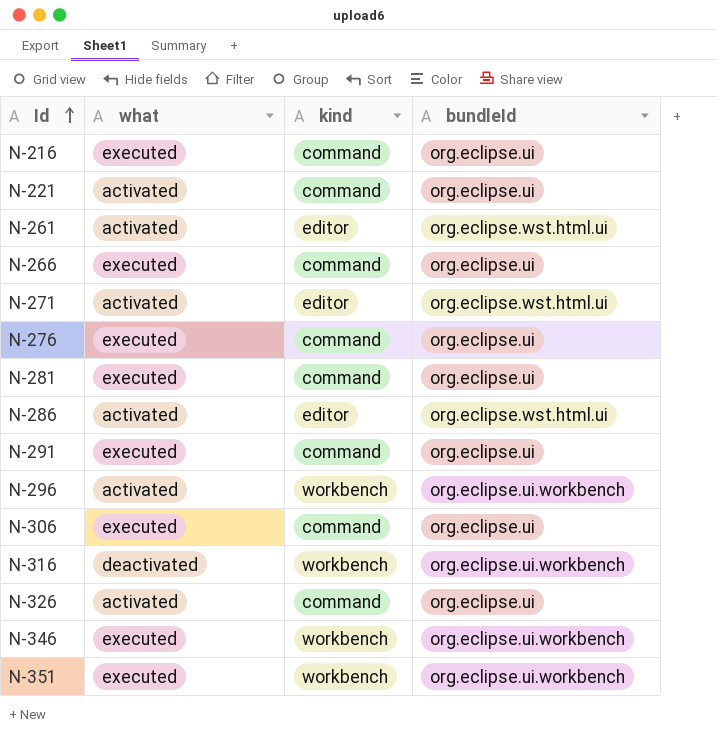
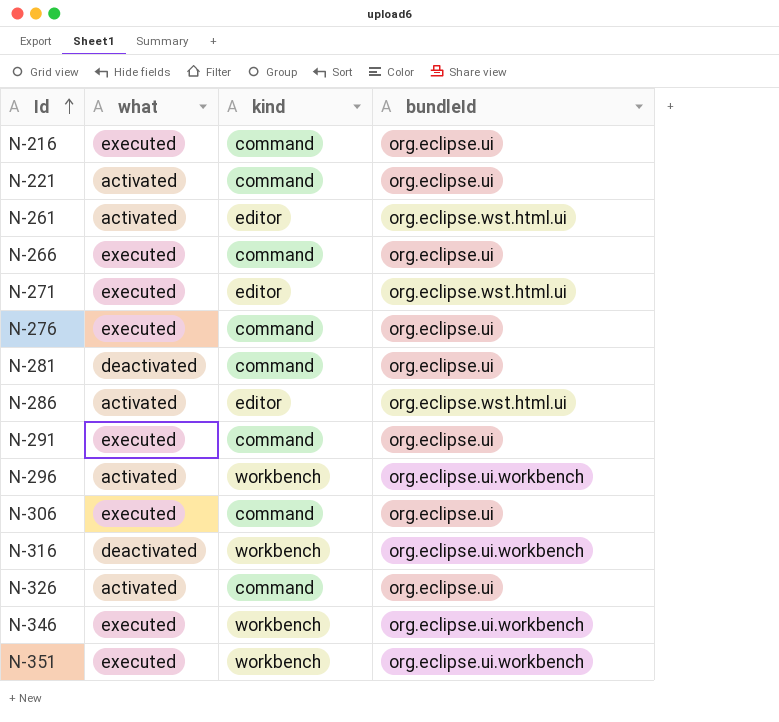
N-271 | what: activated -> executed
N-281 | what: executed -> deactivated

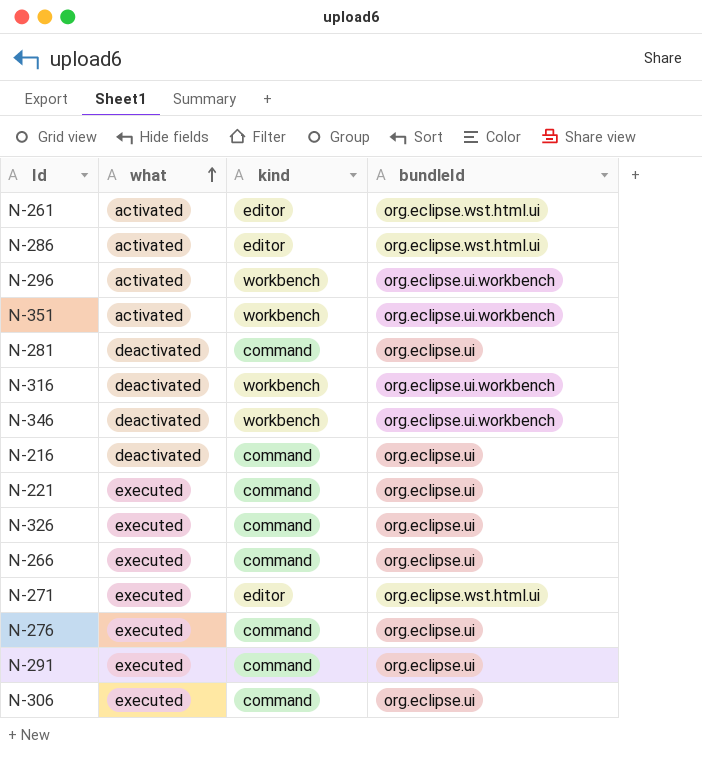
row order: Id ascending -> what ascending
N-351 | what: executed -> activated
N-346 | what: executed -> deactivated
N-216 | what: executed -> deactivated
N-221 | what: activated -> executed
N-326 | what: activated -> executed

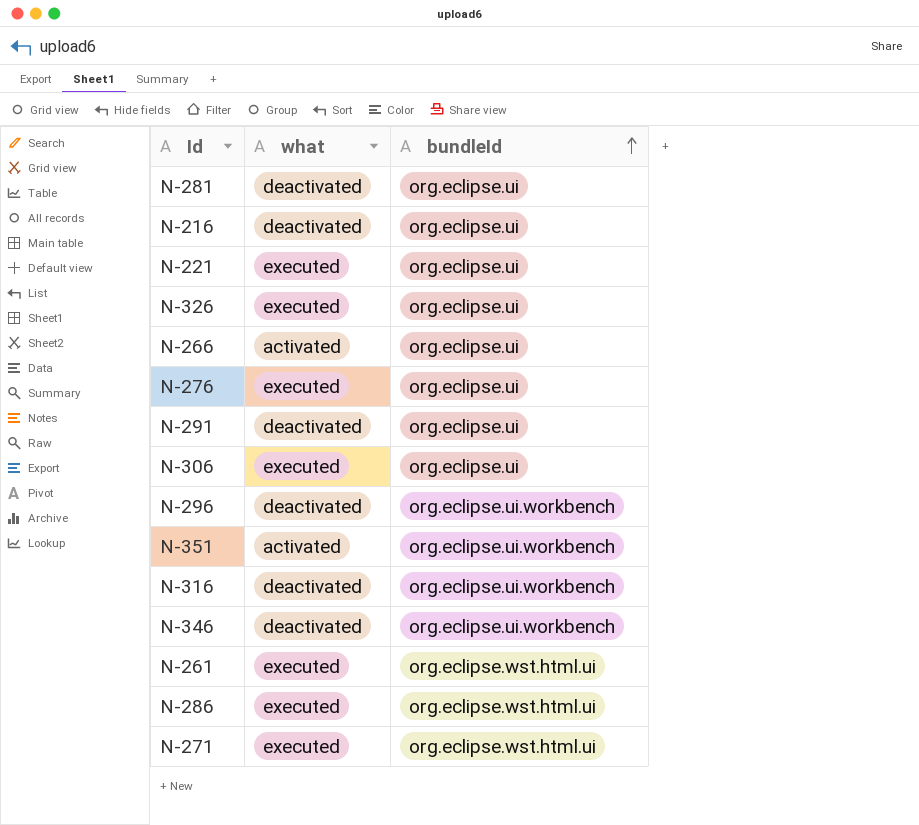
row order: what ascending -> bundleId ascending
column kind | position: 3 -> none
N-266 | what: executed -> activated
N-291 | what: executed -> deactivated
N-296 | what: activated -> deactivated
N-261 | what: activated -> executed
N-286 | what: activated -> executed

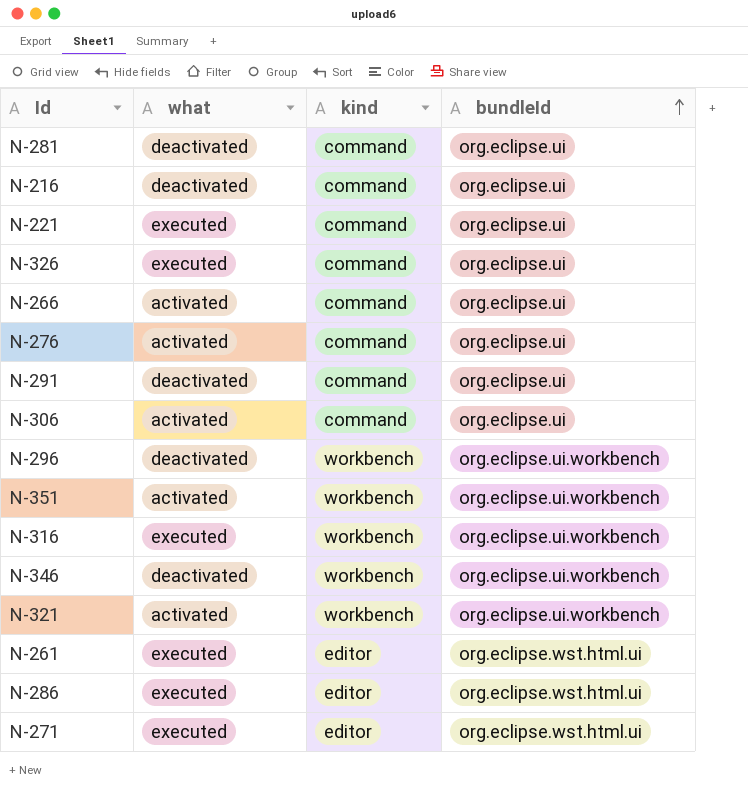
column kind | position: none -> 3
N-276 | what: executed -> activated
N-306 | what: executed -> activated
N-316 | what: deactivated -> executed
row N-321: none -> activated | workbench | org.eclipse.ui.workbench

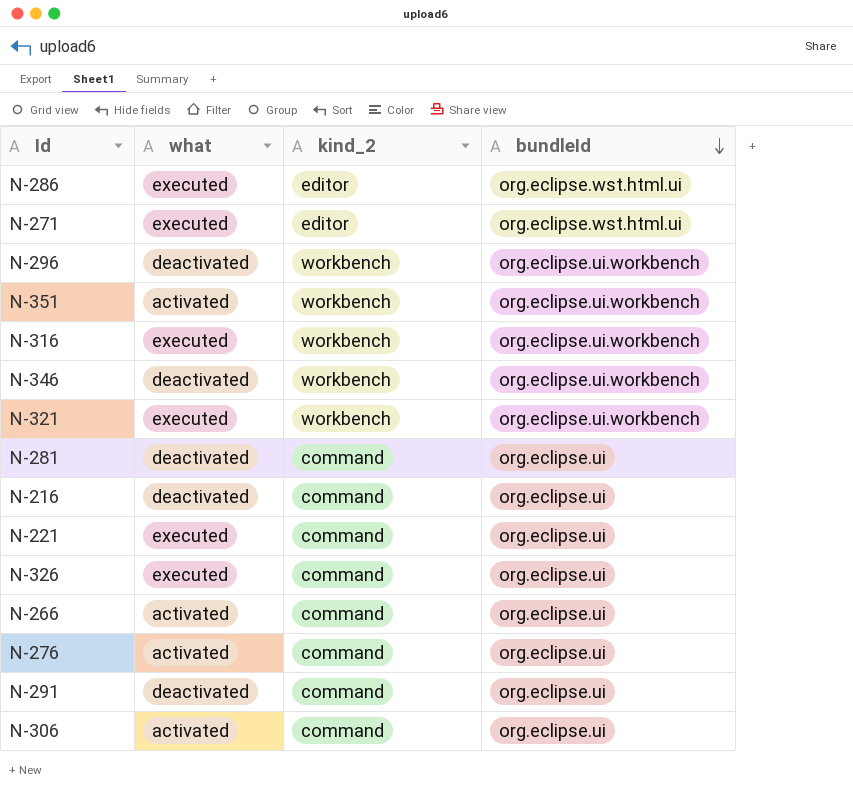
row order: bundleId ascending -> bundleId descending
column name: kind -> kind_2
row N-261: executed | editor | org.eclipse.wst.html.ui -> none
N-321 | what: activated -> executed

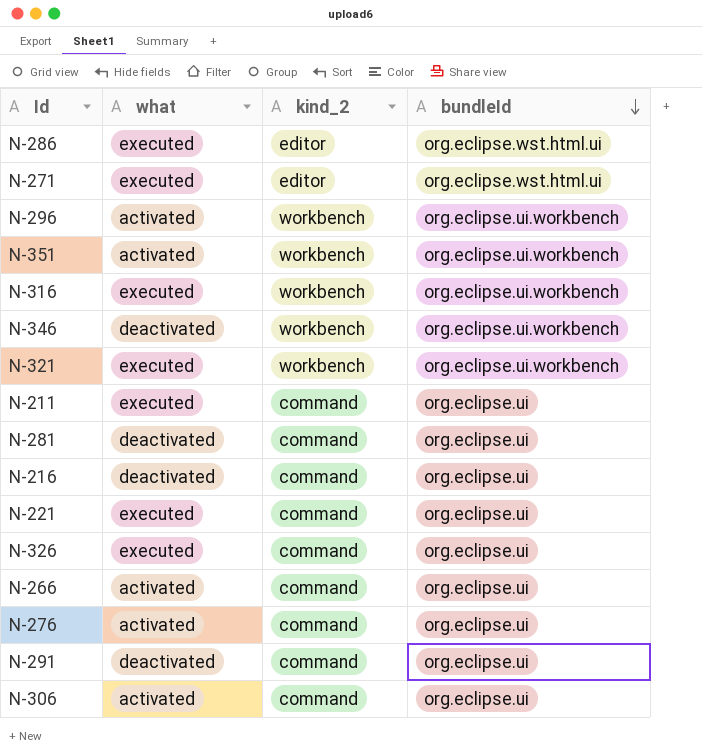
N-296 | what: deactivated -> activated
row N-211: none -> executed | command | org.eclipse.ui

